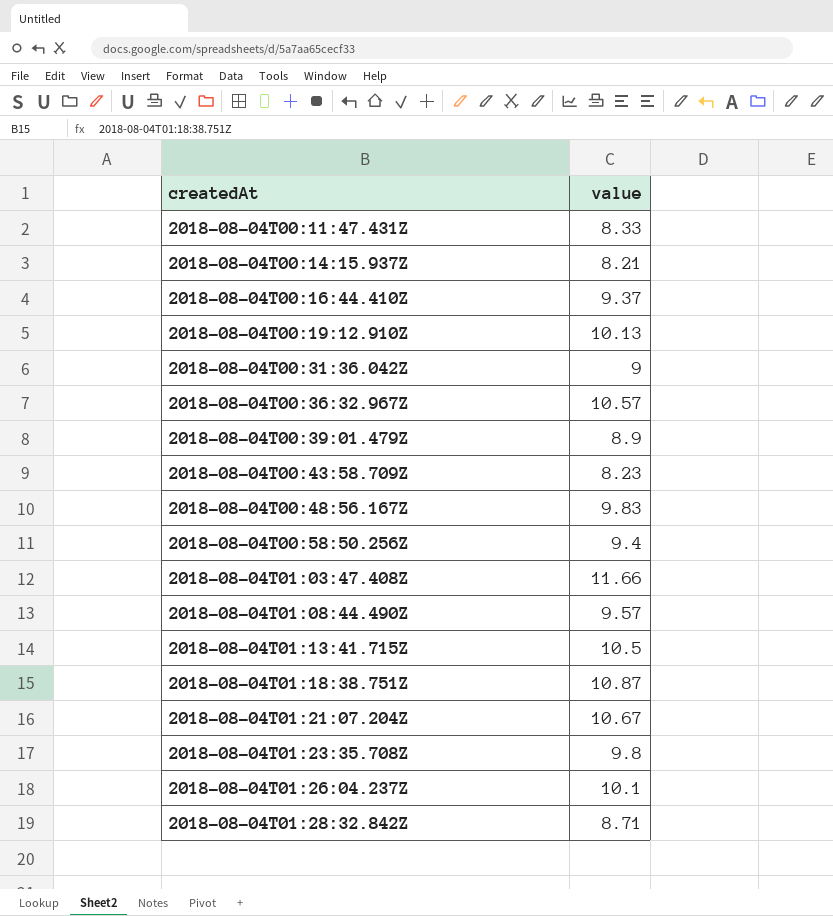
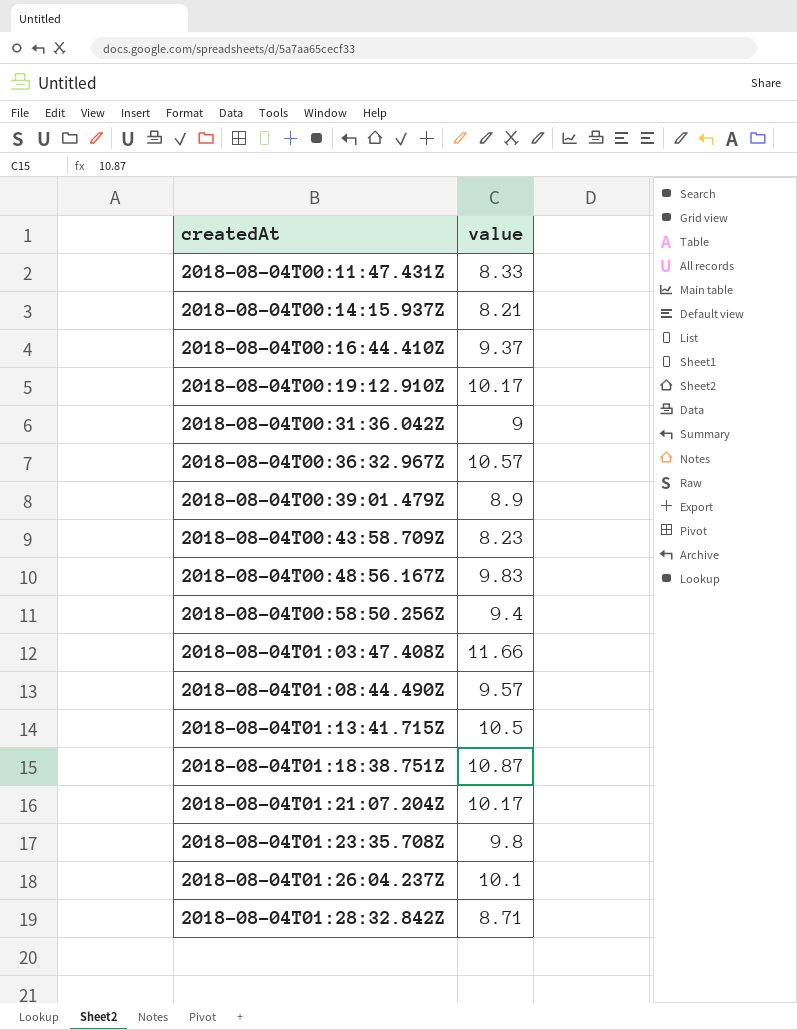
2018-08-04T00:19:12.910Z | value: 10.13 -> 10.17
2018-08-04T01:21:07.204Z | value: 10.67 -> 10.17

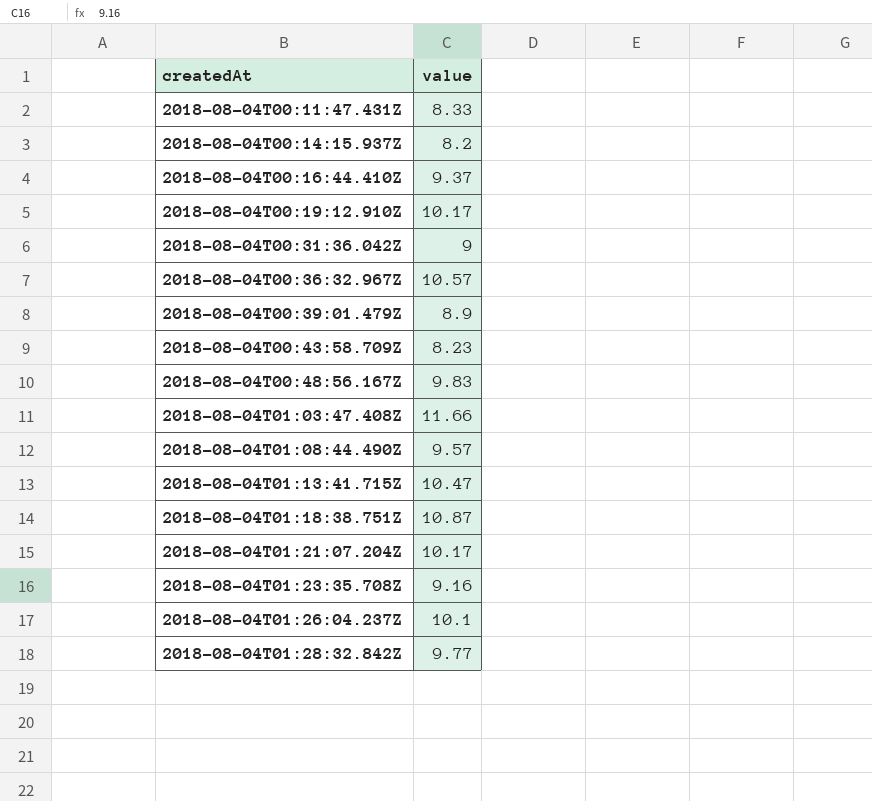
row 2018-08-04T00:58:50.256Z: 9.4 -> none
2018-08-04T00:14:15.937Z | value: 8.21 -> 8.2
2018-08-04T01:13:41.715Z | value: 10.5 -> 10.47
2018-08-04T01:23:35.708Z | value: 9.8 -> 9.16
2018-08-04T01:28:32.842Z | value: 8.71 -> 9.77

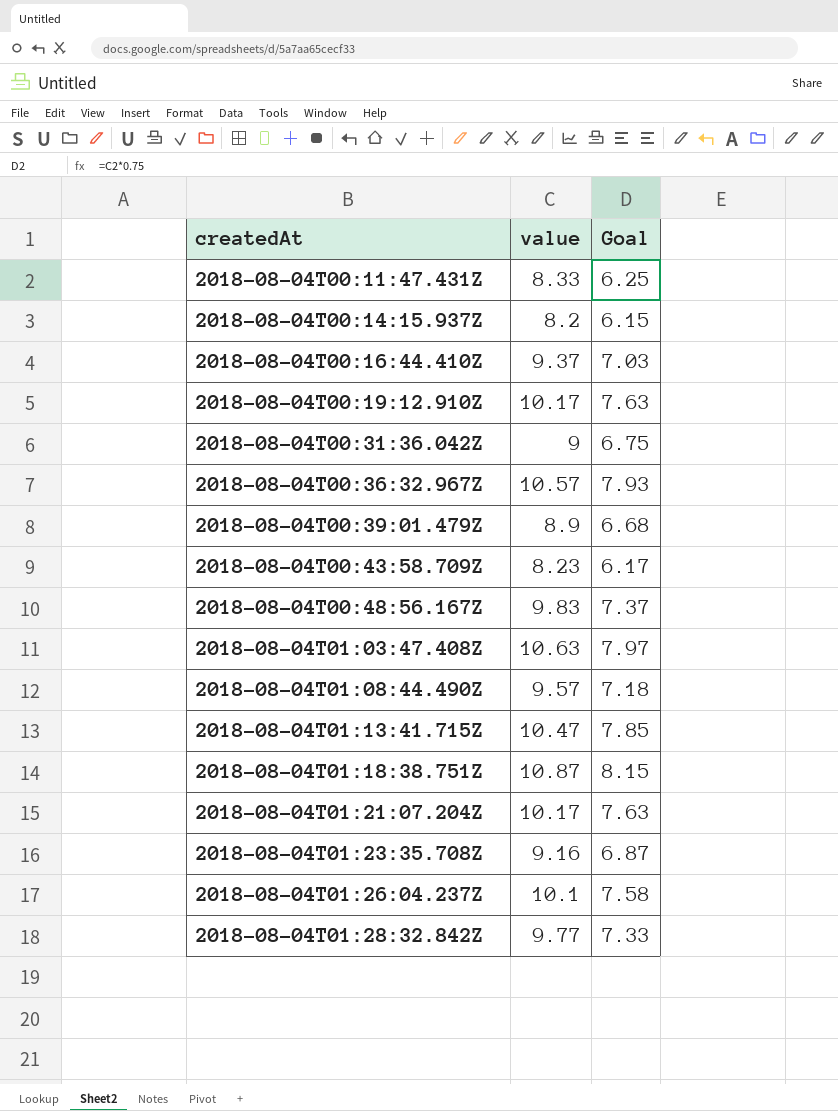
column Goal | formula: none -> [value] * 0.75
2018-08-04T01:03:47.408Z | value: 11.66 -> 10.63

